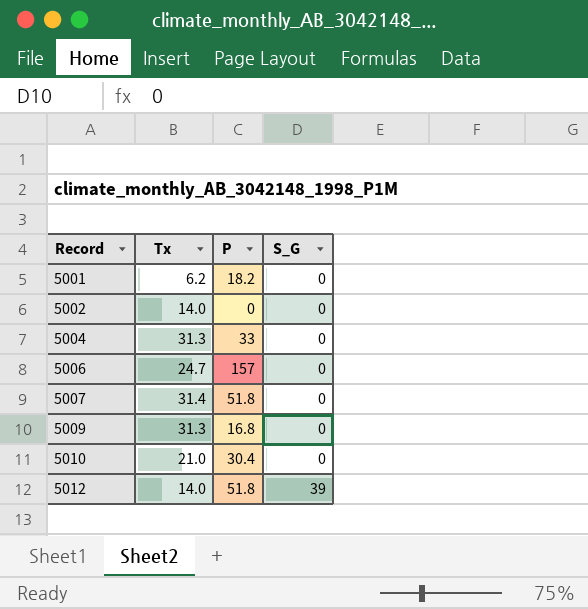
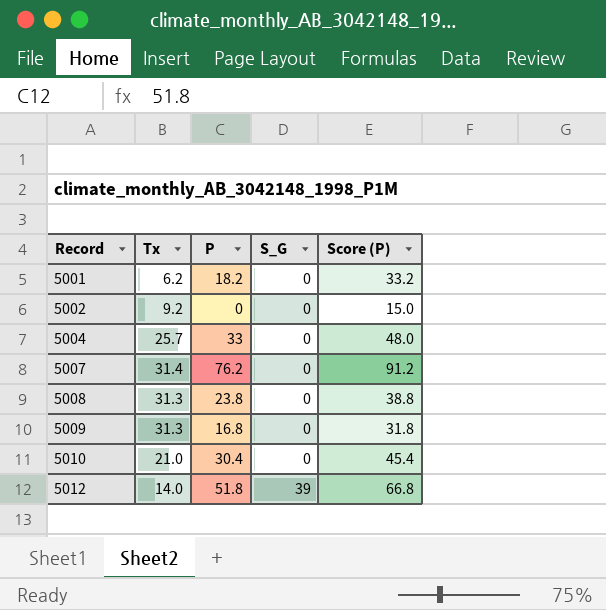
column Score (P) | formula: none -> [P] + 15
row 5006: 24.7 | 157 | 0 -> none
5002 | Tx: 14.0 -> 9.2
5004 | Tx: 31.3 -> 25.7
5007 | P: 51.8 -> 76.2
row 5008: none -> 31.3 | 23.8 | 0 | 38.8

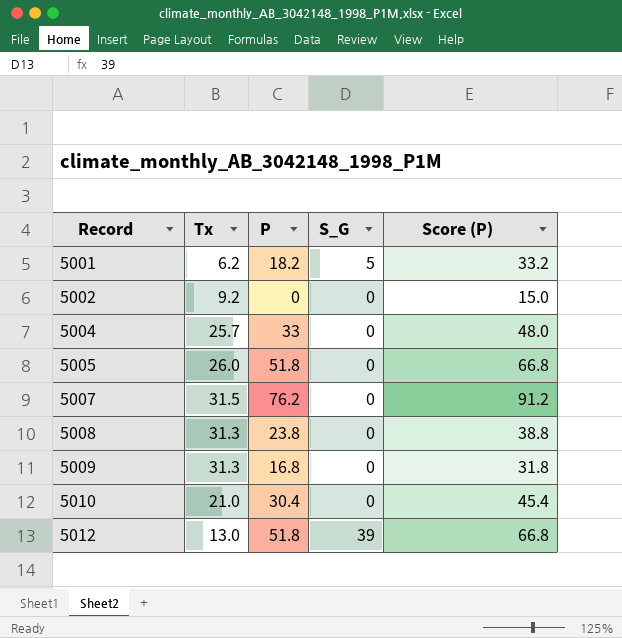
5001 | S_G: 0 -> 5
row 5005: none -> 26.0 | 51.8 | 0 | 66.8
5007 | Tx: 31.4 -> 31.5
5012 | Tx: 14.0 -> 13.0

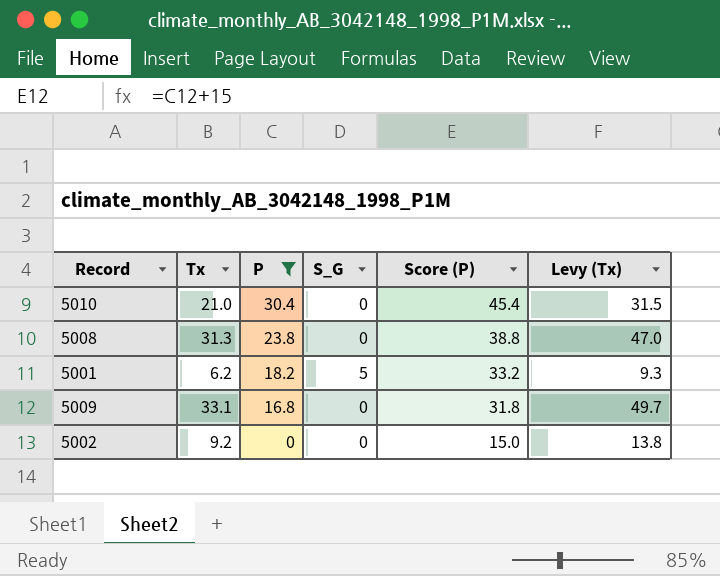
filter: none -> P <= 30.4
row order: Record ascending -> P descending
column Levy (Tx) | formula: none -> [Tx] * 1.5
5009 | Tx: 31.3 -> 33.1

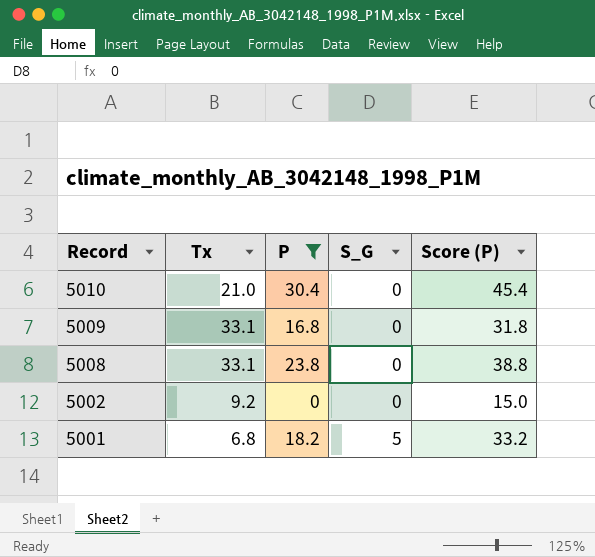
row order: P descending -> Record descending
column Levy (Tx) | formula: [Tx] * 1.5 -> none
5008 | Tx: 31.3 -> 33.1
5001 | Tx: 6.2 -> 6.8

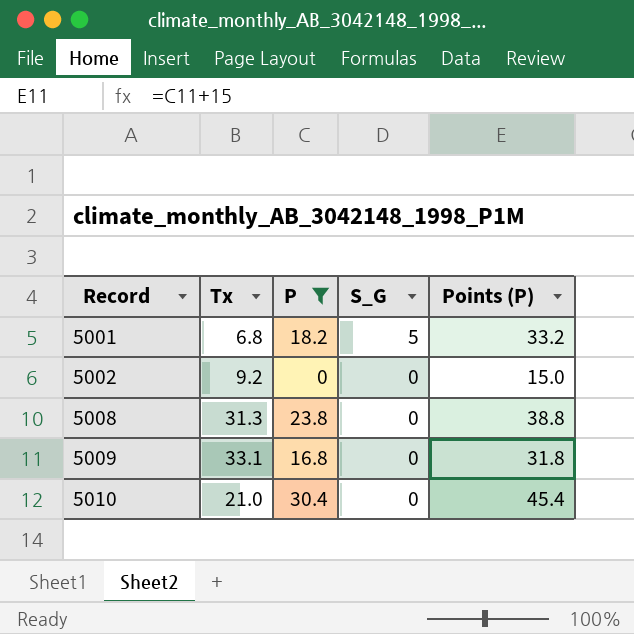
row order: Record descending -> Record ascending
column name: Score (P) -> Points (P)
5008 | Tx: 33.1 -> 31.3

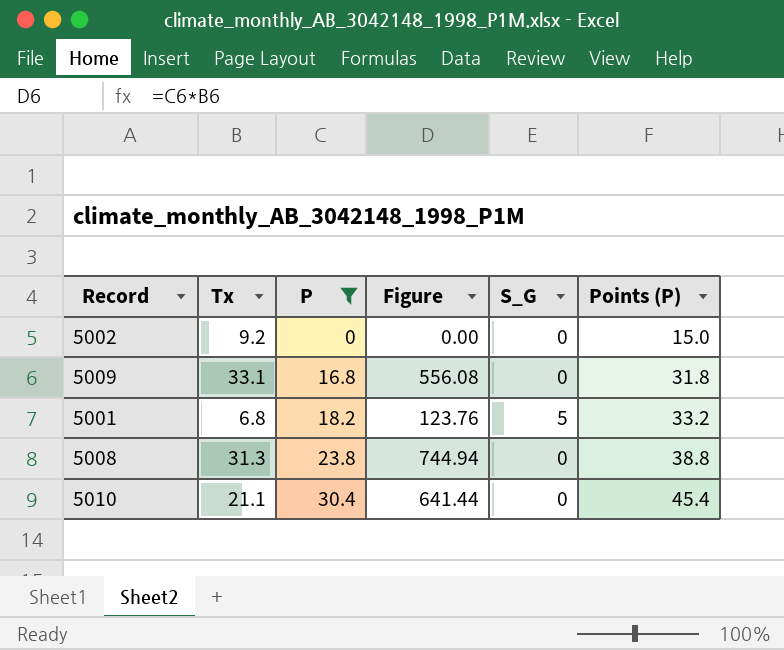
row order: Record ascending -> P ascending
column Figure | formula: none -> [Tx] * [P]
5010 | Tx: 21.0 -> 21.1

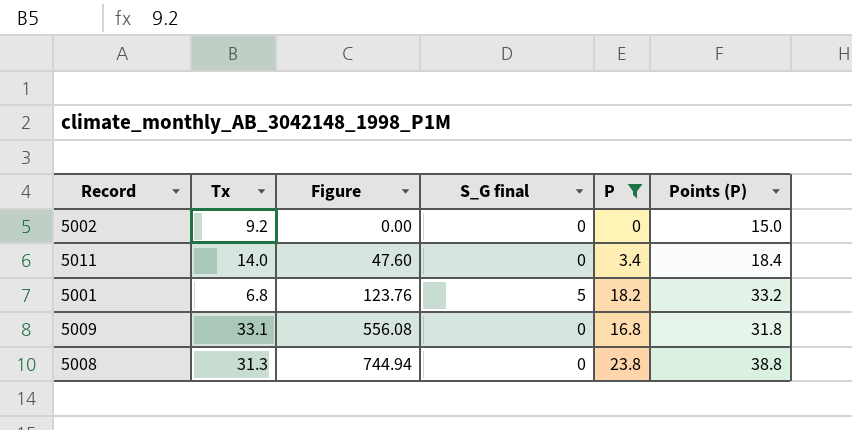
row order: P ascending -> Figure ascending
column name: S_G -> S_G final
column P | position: 3 -> 5
row 5010: 21.1 | 30.4 | 641.44 | 0 | 45.4 -> none
row 5011: none -> 14.0 | 47.60 | 0 | 3.4 | 18.4

